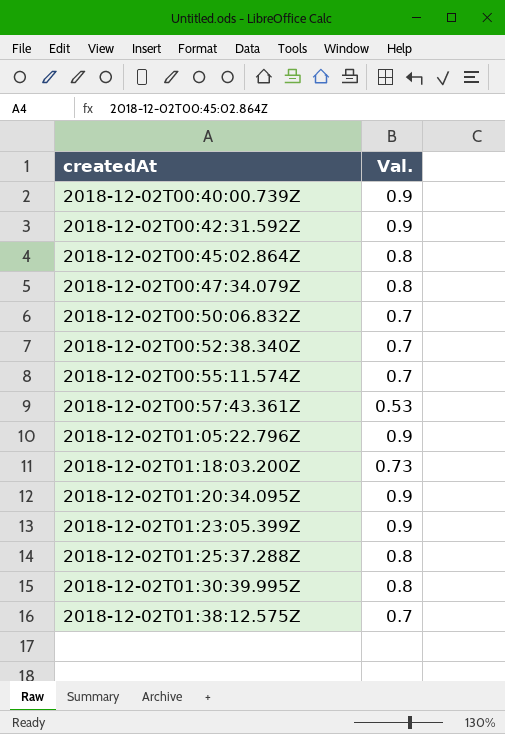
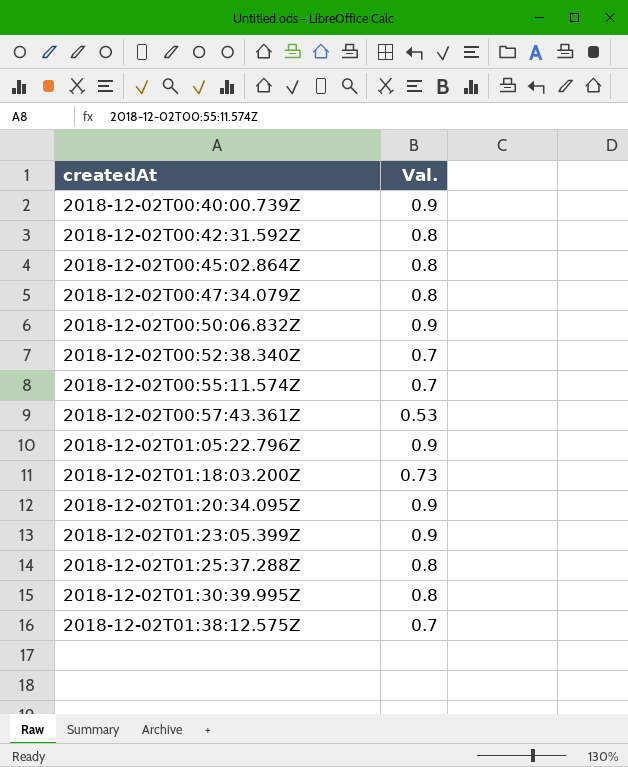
2018-12-02T00:42:31.592Z | Val.: 0.9 -> 0.8
2018-12-02T00:50:06.832Z | Val.: 0.7 -> 0.9

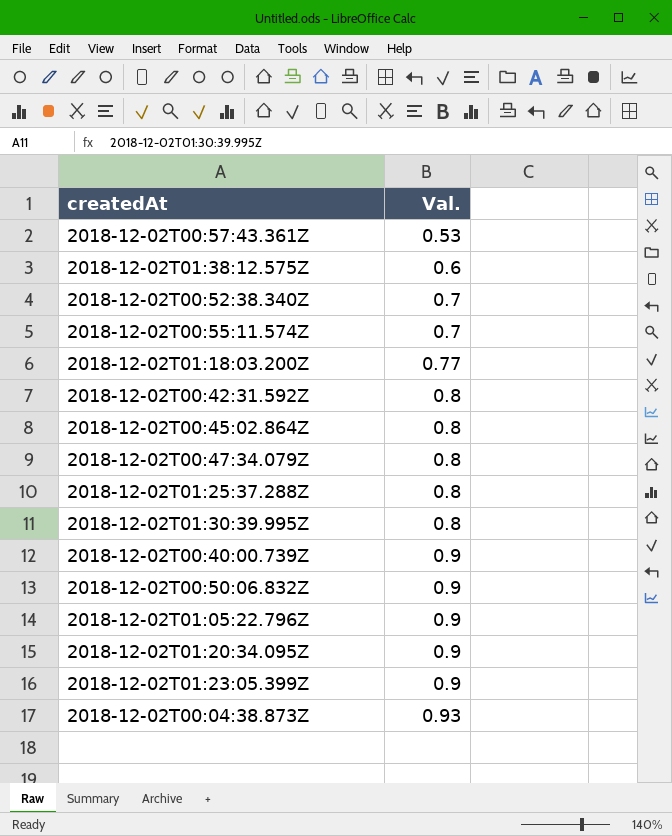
row order: createdAt ascending -> Val. ascending
2018-12-02T01:38:12.575Z | Val.: 0.7 -> 0.6
2018-12-02T01:18:03.200Z | Val.: 0.73 -> 0.77
row 2018-12-02T00:04:38.873Z: none -> 0.93

